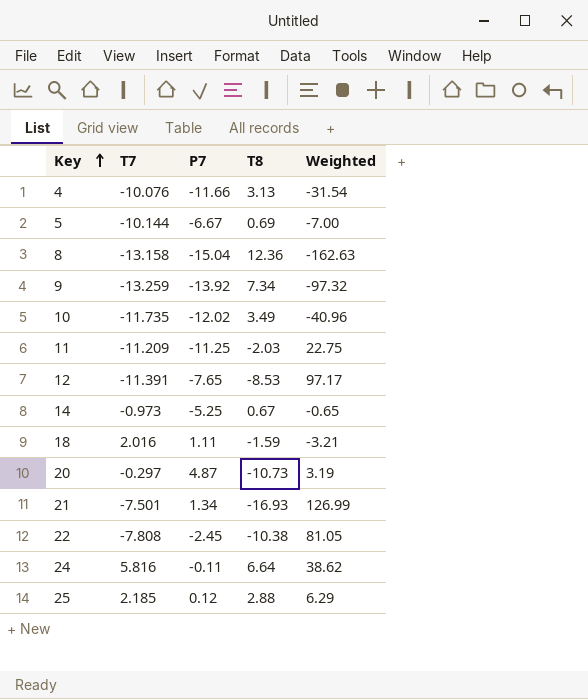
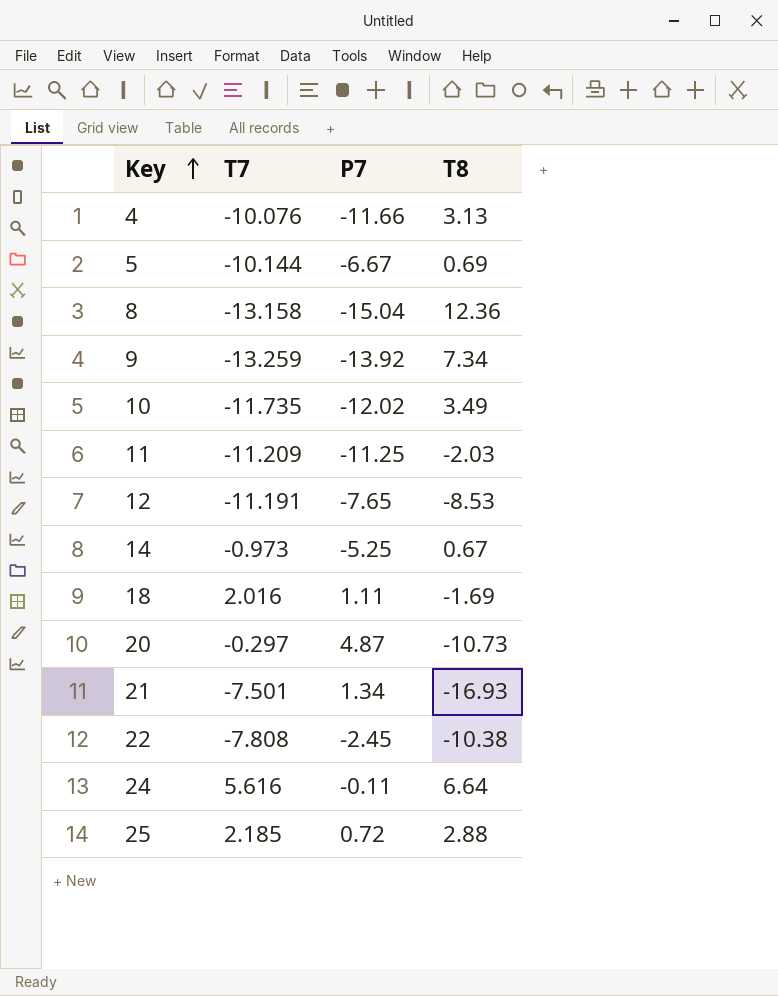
column Weighted | formula: [T7] * [T8] -> none
12 | T7: -11.391 -> -11.191
18 | T8: -1.59 -> -1.69
24 | T7: 5.816 -> 5.616
25 | P7: 0.12 -> 0.72

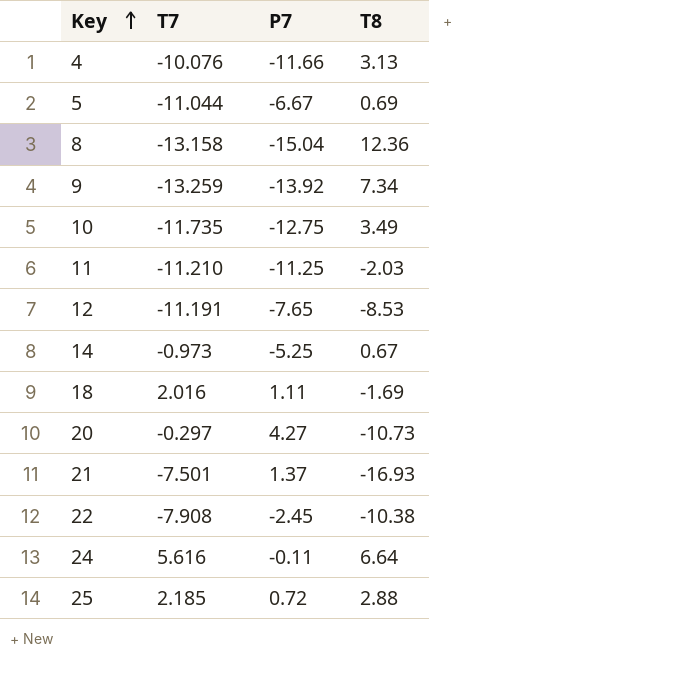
5 | T7: -10.144 -> -11.044
10 | P7: -12.02 -> -12.75
11 | T7: -11.209 -> -11.210
20 | P7: 4.87 -> 4.27
21 | P7: 1.34 -> 1.37
22 | T7: -7.808 -> -7.908

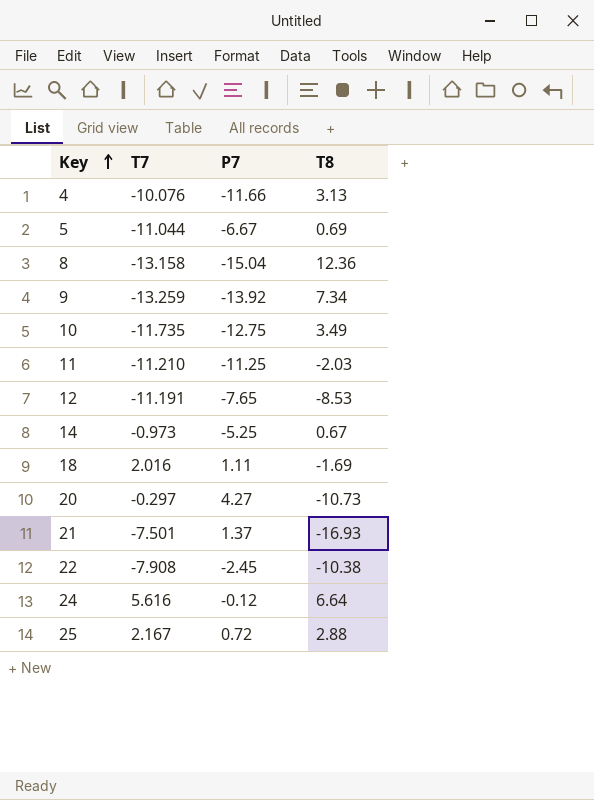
24 | P7: -0.11 -> -0.12
25 | T7: 2.185 -> 2.167

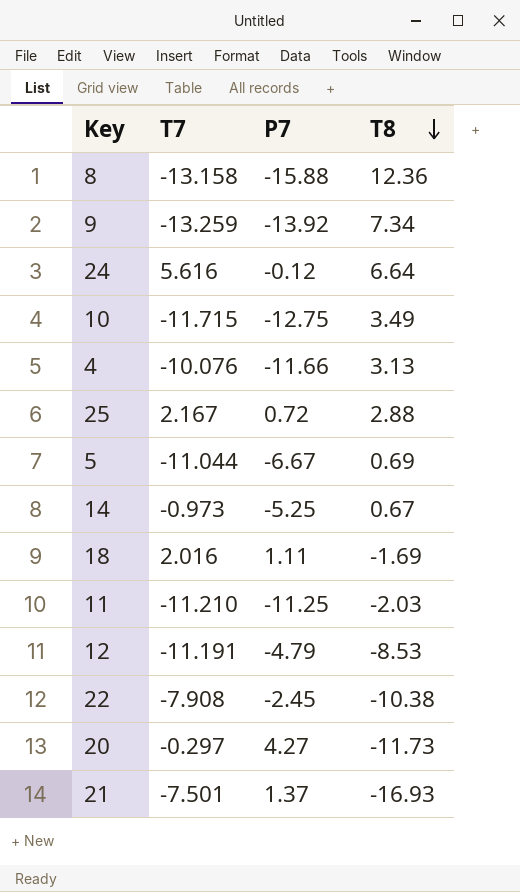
row order: Key ascending -> T8 descending
8 | P7: -15.04 -> -15.88
10 | T7: -11.735 -> -11.715
12 | P7: -7.65 -> -4.79
20 | T8: -10.73 -> -11.73

